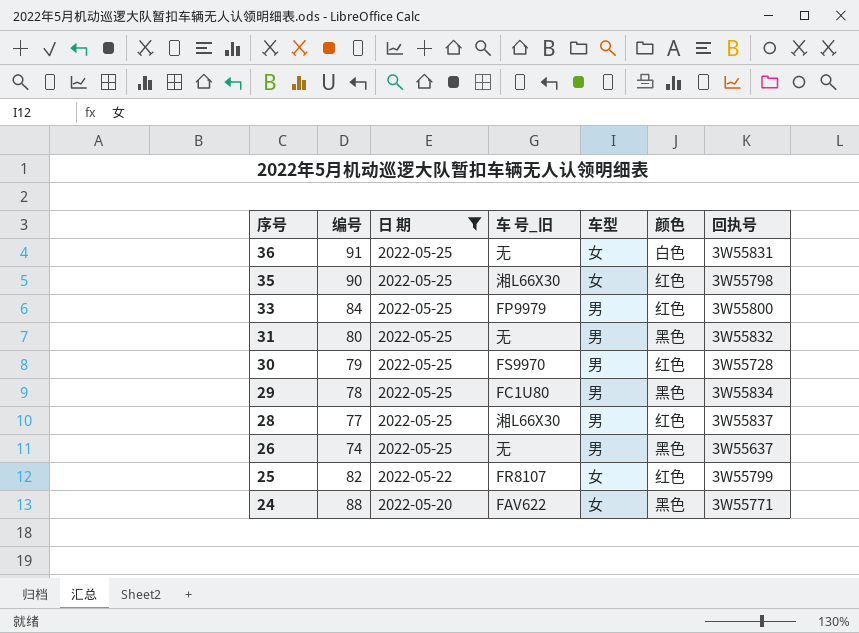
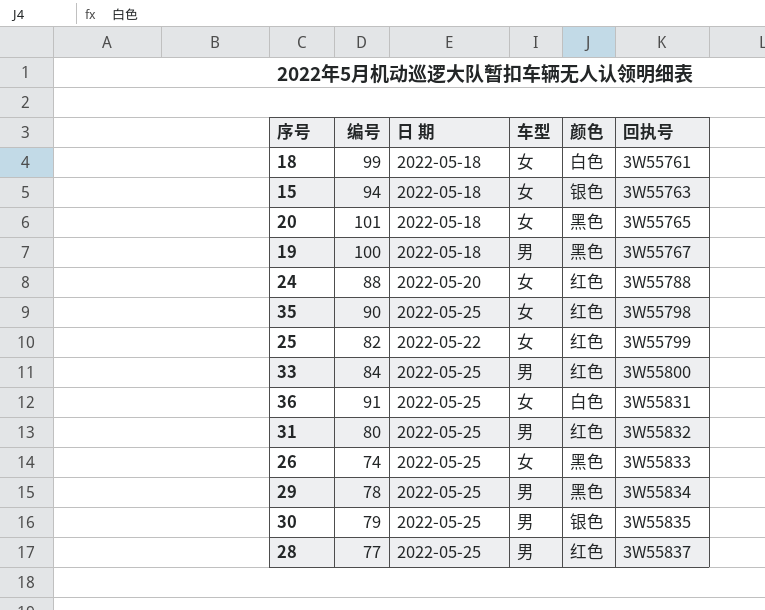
filter: 日 期 != 2022-05-18 -> none
row order: 序号 descending -> 回执号 ascending
column 车 号_旧 | position: 4 -> none
24 | 颜色: 黑色 -> 红色
24 | 回执号: 3W55771 -> 3W55788
31 | 颜色: 黑色 -> 红色
26 | 车型: 男 -> 女
26 | 回执号: 3W55637 -> 3W55833
30 | 颜色: 红色 -> 银色
30 | 回执号: 3W55728 -> 3W55835

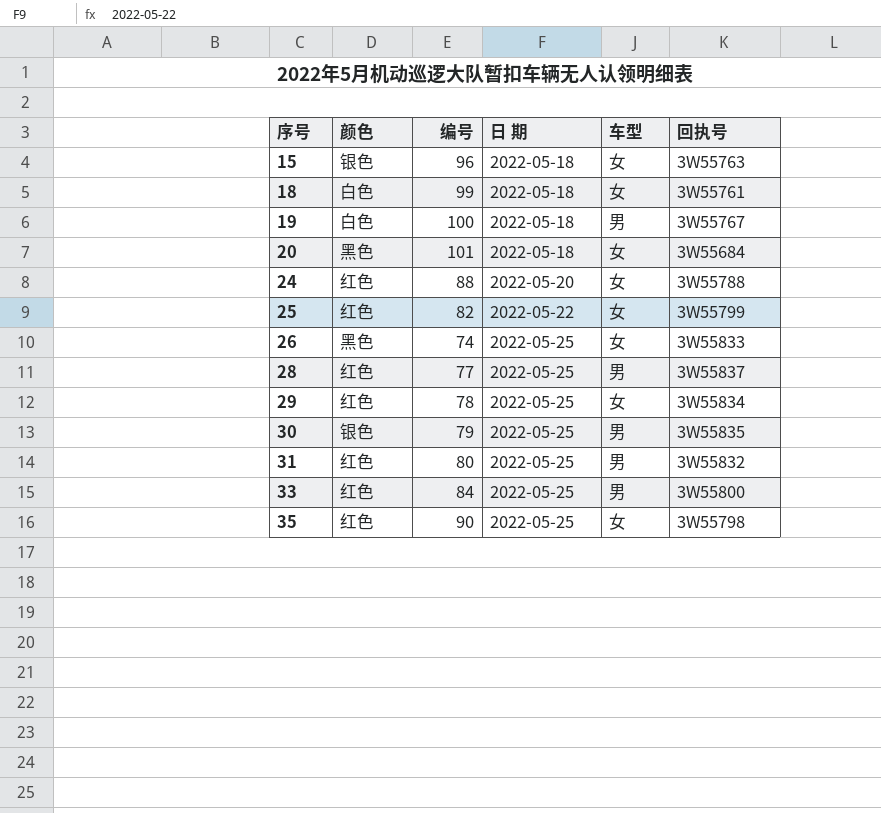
row order: 回执号 ascending -> 序号 ascending
column 颜色 | position: 5 -> 2
row 36: 91 | 2022-05-25 | 女 | 白色 | 3W55831 -> none
15 | 编号: 94 -> 96
19 | 颜色: 黑色 -> 白色
20 | 回执号: 3W55765 -> 3W55684
29 | 颜色: 黑色 -> 红色
29 | 车型: 男 -> 女

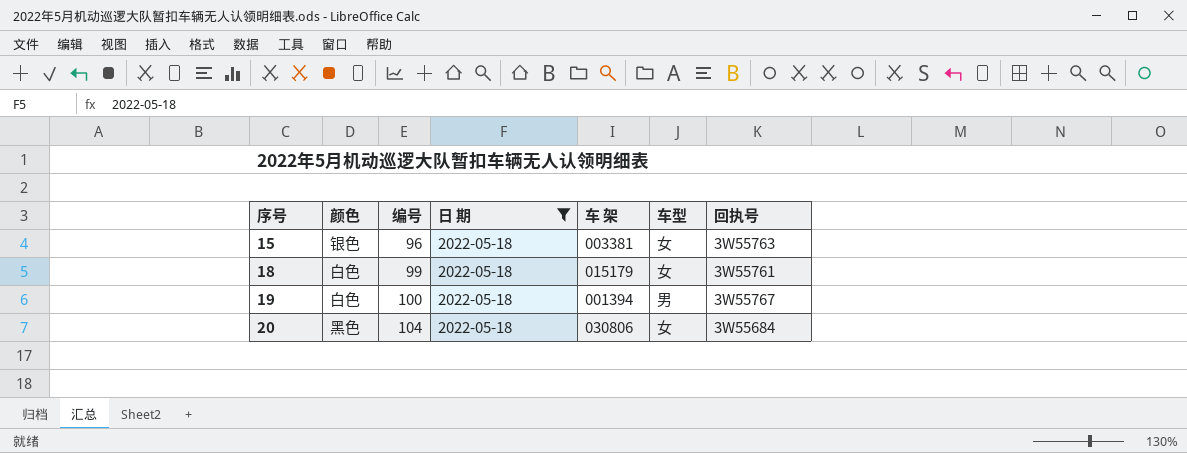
filter: none -> 日 期 = 2022-05-18
column 车 架 | position: none -> 5
20 | 编号: 101 -> 104

